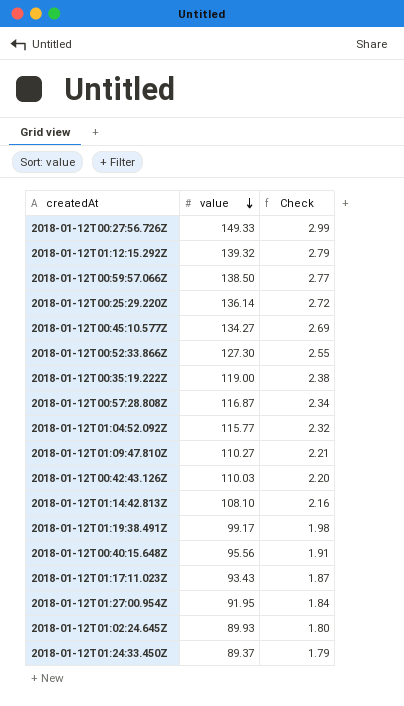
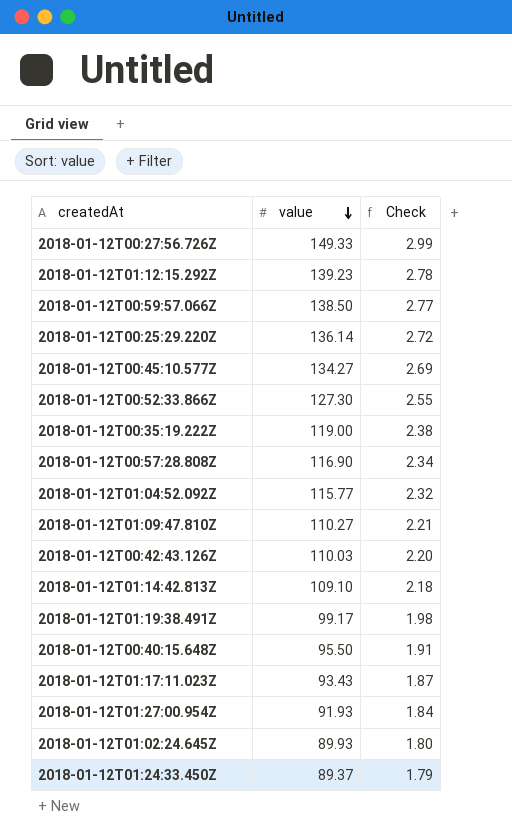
2018-01-12T01:12:15.292Z | value: 139.32 -> 139.23
2018-01-12T01:12:15.292Z | Check: 2.79 -> 2.78
2018-01-12T00:57:28.808Z | value: 116.87 -> 116.90
2018-01-12T01:14:42.813Z | value: 108.10 -> 109.10
2018-01-12T01:14:42.813Z | Check: 2.16 -> 2.18
2018-01-12T00:40:15.648Z | value: 95.56 -> 95.50
2018-01-12T01:27:00.954Z | value: 91.95 -> 91.93

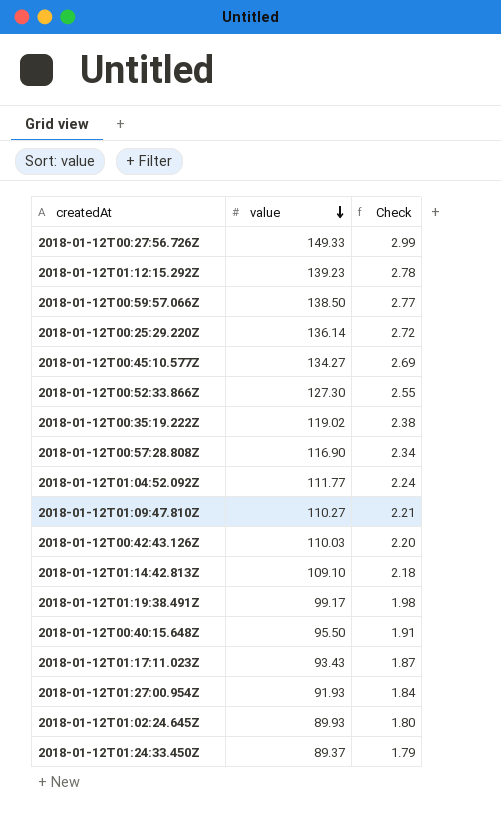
2018-01-12T00:35:19.222Z | value: 119.00 -> 119.02
2018-01-12T01:04:52.092Z | value: 115.77 -> 111.77
2018-01-12T01:04:52.092Z | Check: 2.32 -> 2.24

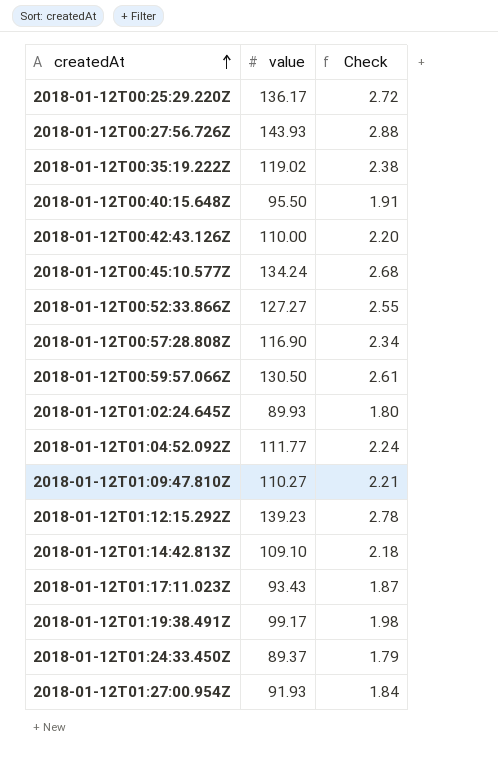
row order: value descending -> createdAt ascending
2018-01-12T00:25:29.220Z | value: 136.14 -> 136.17
2018-01-12T00:27:56.726Z | value: 149.33 -> 143.93
2018-01-12T00:27:56.726Z | Check: 2.99 -> 2.88
2018-01-12T00:42:43.126Z | value: 110.03 -> 110.00
2018-01-12T00:45:10.577Z | value: 134.27 -> 134.24
2018-01-12T00:45:10.577Z | Check: 2.69 -> 2.68
2018-01-12T00:52:33.866Z | value: 127.30 -> 127.27
2018-01-12T00:59:57.066Z | value: 138.50 -> 130.50
2018-01-12T00:59:57.066Z | Check: 2.77 -> 2.61

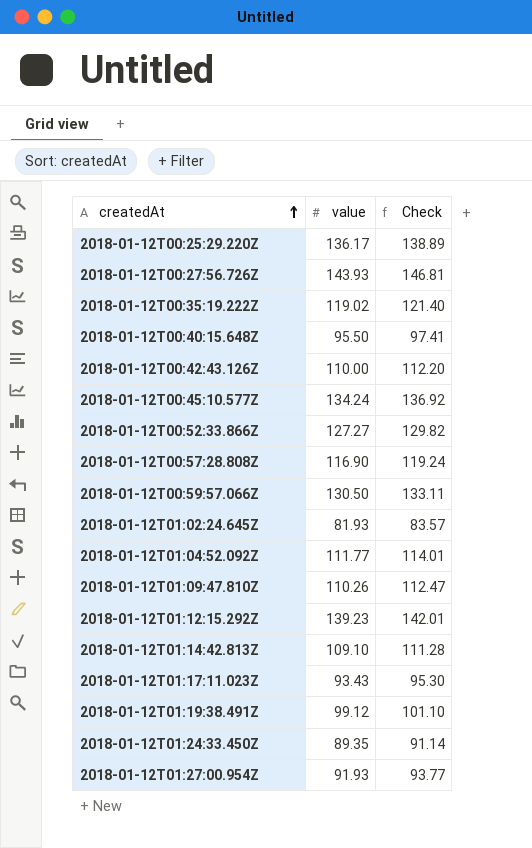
column Check | formula: [value] * 0.02 -> [value] * 1.02
2018-01-12T01:02:24.645Z | value: 89.93 -> 81.93
2018-01-12T01:09:47.810Z | value: 110.27 -> 110.26
2018-01-12T01:19:38.491Z | value: 99.17 -> 99.12
2018-01-12T01:24:33.450Z | value: 89.37 -> 89.35

